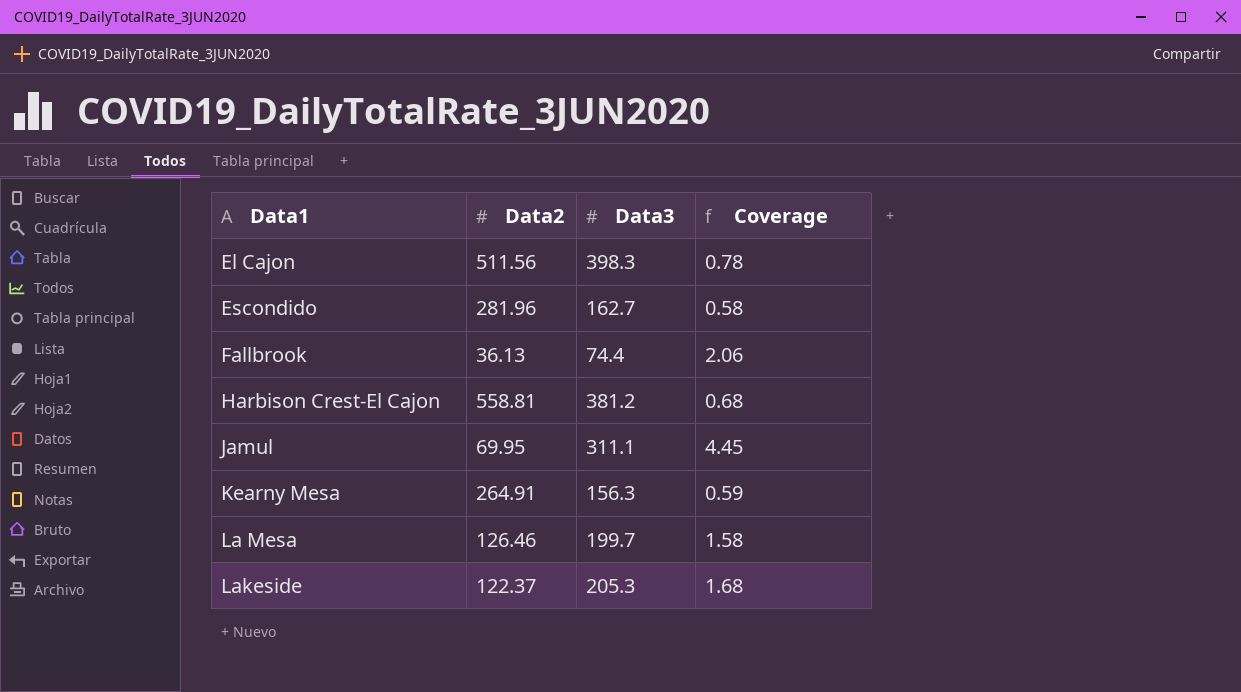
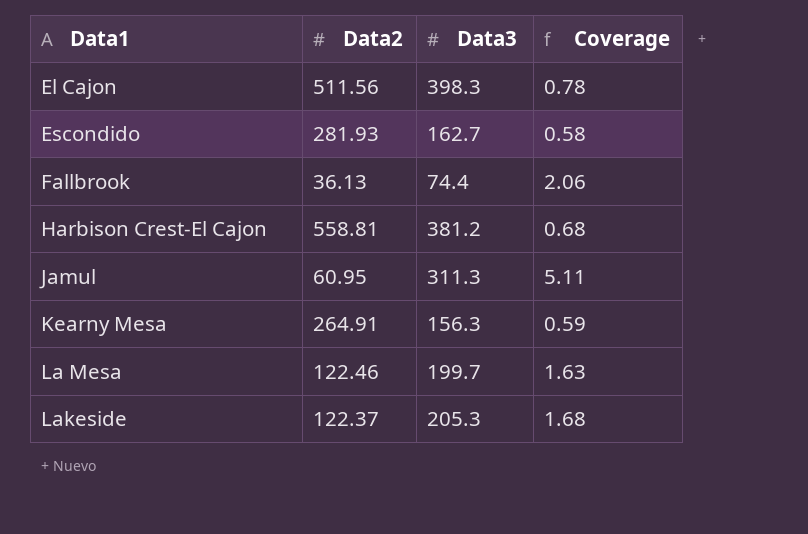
Escondido | Data2: 281.96 -> 281.93
Jamul | Data2: 69.95 -> 60.95
Jamul | Data3: 311.1 -> 311.3
Jamul | Coverage: 4.45 -> 5.11
La Mesa | Data2: 126.46 -> 122.46
La Mesa | Coverage: 1.58 -> 1.63

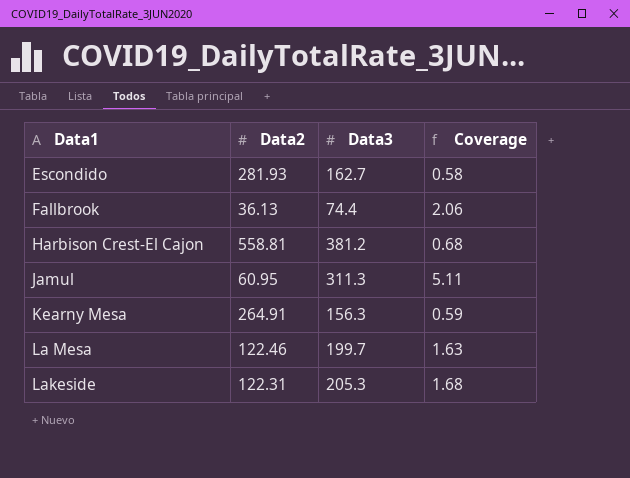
row El Cajon: 511.56 | 398.3 | 0.78 -> none
Lakeside | Data2: 122.37 -> 122.31

